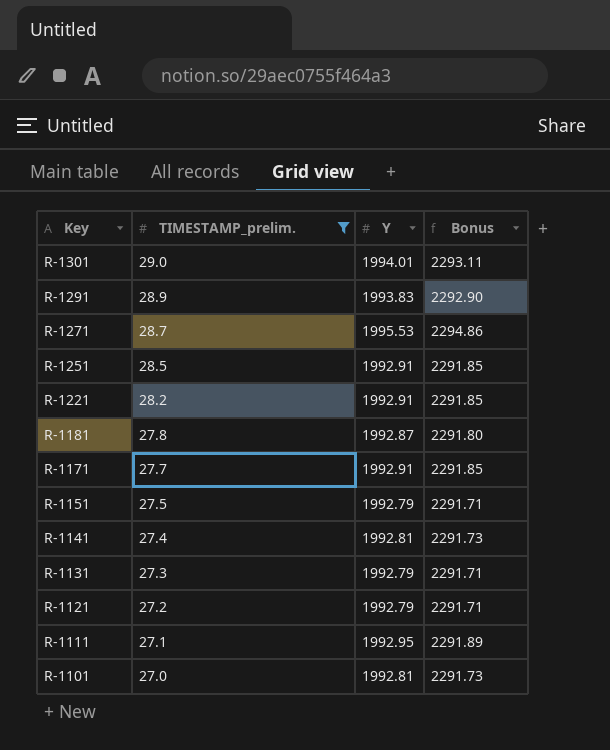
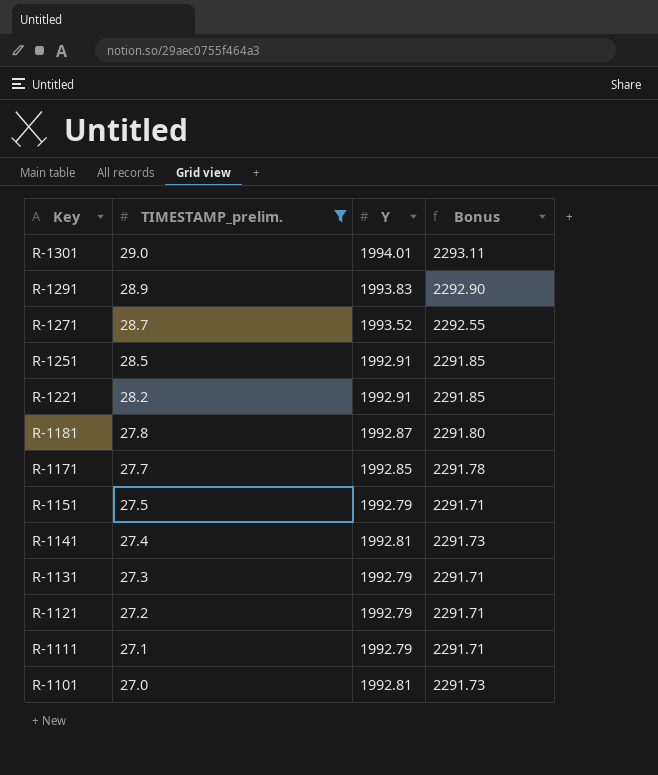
R-1271 | Y: 1995.53 -> 1993.52
R-1271 | Bonus: 2294.86 -> 2292.55
R-1171 | Y: 1992.91 -> 1992.85
R-1171 | Bonus: 2291.85 -> 2291.78
R-1111 | Y: 1992.95 -> 1992.79
R-1111 | Bonus: 2291.89 -> 2291.71

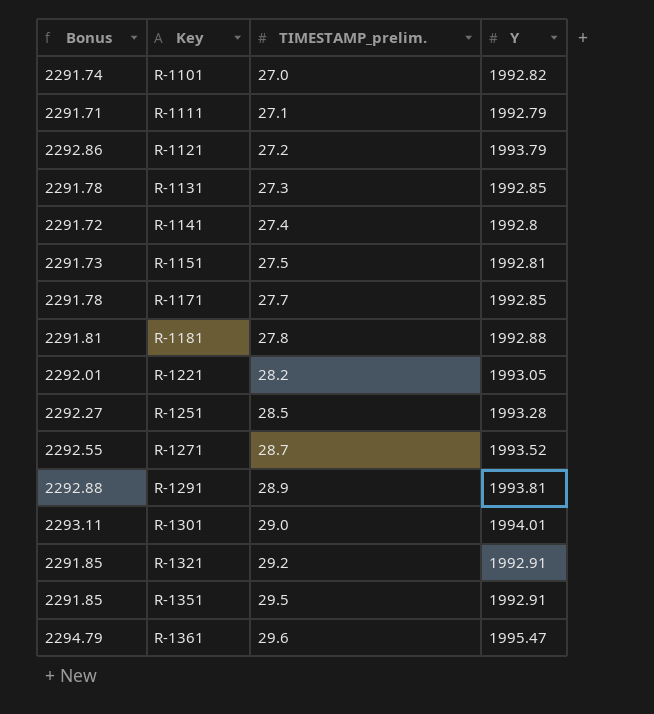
filter: TIMESTAMP_prelim. <= 29.0 -> none
row order: Key descending -> Key ascending
column Bonus | position: 4 -> 1
R-1101 | Bonus: 2291.73 -> 2291.74
R-1101 | Y: 1992.81 -> 1992.82
R-1121 | Bonus: 2291.71 -> 2292.86
R-1121 | Y: 1992.79 -> 1993.79
R-1131 | Bonus: 2291.71 -> 2291.78
R-1131 | Y: 1992.79 -> 1992.85
R-1141 | Bonus: 2291.73 -> 2291.72
R-1141 | Y: 1992.81 -> 1992.8
R-1151 | Bonus: 2291.71 -> 2291.73
R-1151 | Y: 1992.79 -> 1992.81
R-1181 | Bonus: 2291.80 -> 2291.81
R-1181 | Y: 1992.87 -> 1992.88
R-1221 | Bonus: 2291.85 -> 2292.01
R-1221 | Y: 1992.91 -> 1993.05
R-1251 | Bonus: 2291.85 -> 2292.27
R-1251 | Y: 1992.91 -> 1993.28
R-1291 | Bonus: 2292.90 -> 2292.88
R-1291 | Y: 1993.83 -> 1993.81

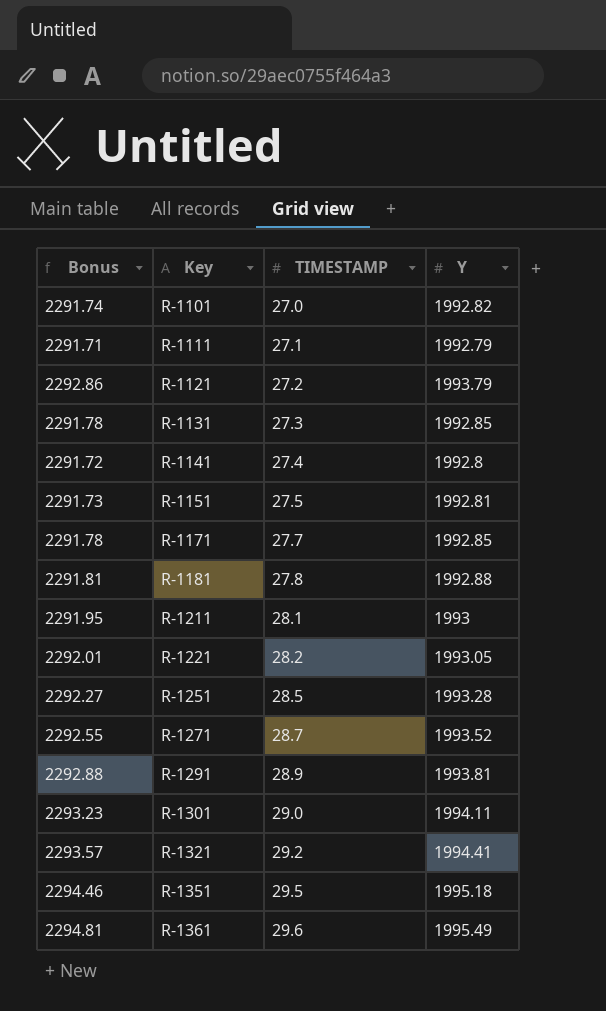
column name: TIMESTAMP_prelim. -> TIMESTAMP
row R-1211: none -> 2291.95 | 28.1 | 1993
R-1301 | Bonus: 2293.11 -> 2293.23
R-1301 | Y: 1994.01 -> 1994.11
R-1321 | Bonus: 2291.85 -> 2293.57
R-1321 | Y: 1992.91 -> 1994.41
R-1351 | Bonus: 2291.85 -> 2294.46
R-1351 | Y: 1992.91 -> 1995.18
R-1361 | Bonus: 2294.79 -> 2294.81
R-1361 | Y: 1995.47 -> 1995.49

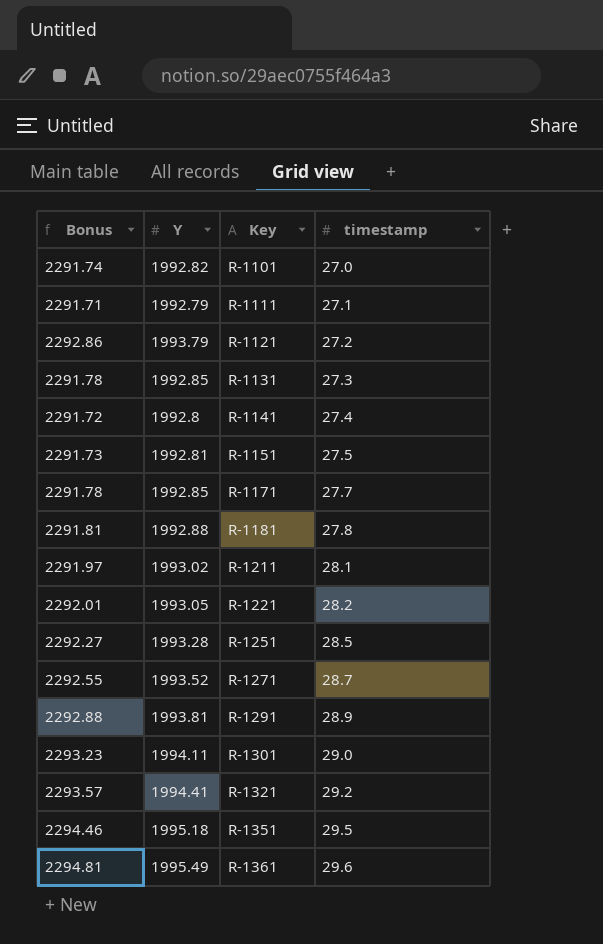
column Y | position: 4 -> 2
column name: TIMESTAMP -> timestamp
R-1211 | Bonus: 2291.95 -> 2291.97
R-1211 | Y: 1993 -> 1993.02

